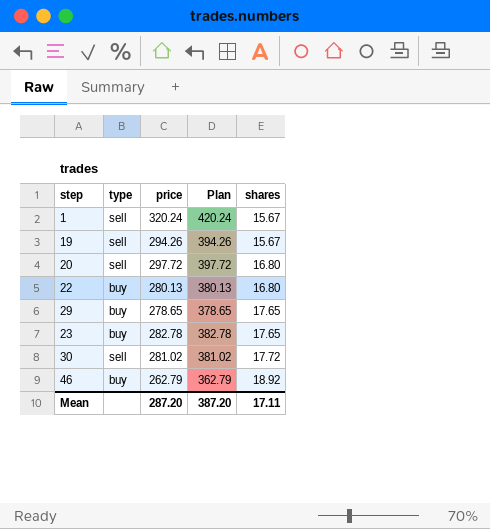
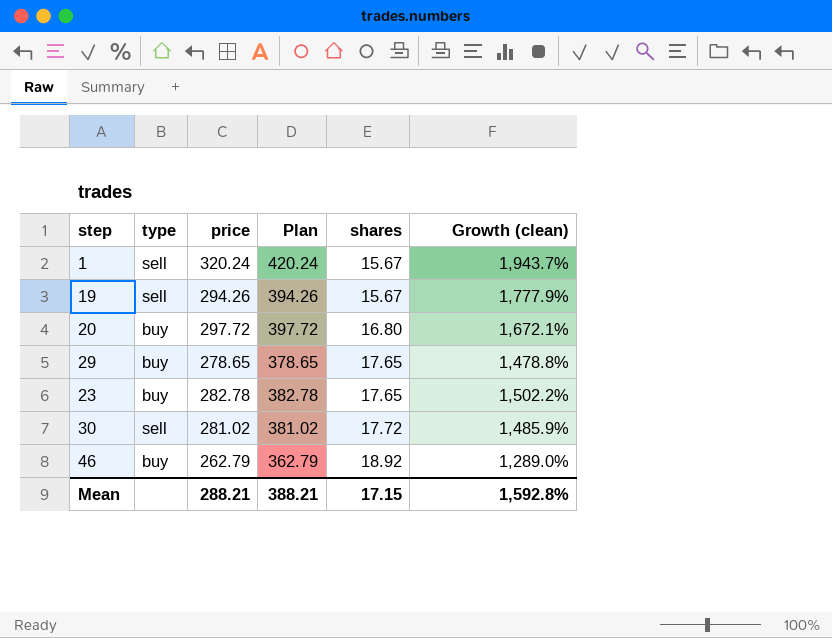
column Growth (clean) | formula: none -> ([price] - [shares]) / [shares]
row 22: buy | 280.13 | 380.13 | 16.80 -> none
20 | type: sell -> buy
Mean | price: 287.20 -> 288.21
Mean | Plan: 387.20 -> 388.21
Mean | shares: 17.11 -> 17.15

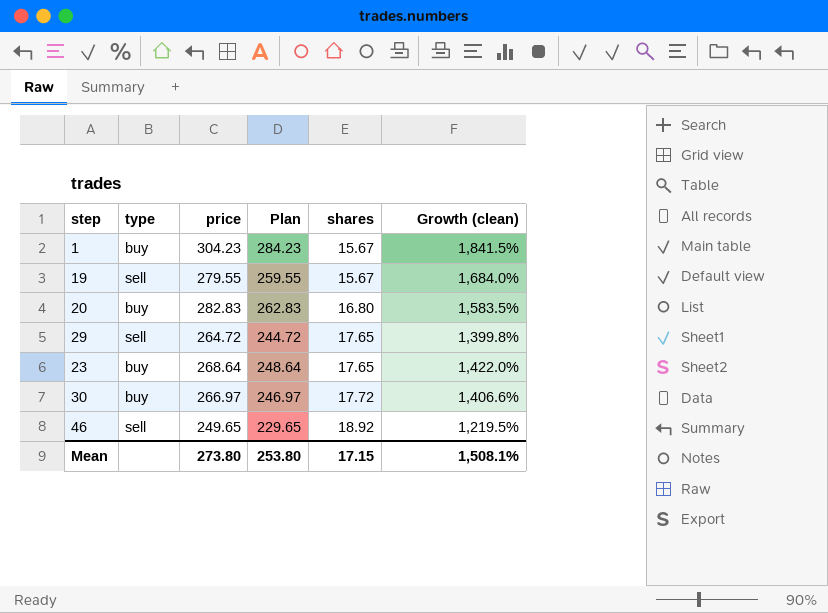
column Plan | formula: [price] + 100 -> [price] - 20
1 | type: sell -> buy
1 | price: 320.24 -> 304.23
1 | Growth (clean): 1,943.7% -> 1,841.5%
19 | price: 294.26 -> 279.55
19 | Growth (clean): 1,777.9% -> 1,684.0%
20 | price: 297.72 -> 282.83
20 | Growth (clean): 1,672.1% -> 1,583.5%
29 | type: buy -> sell
29 | price: 278.65 -> 264.72
29 | Growth (clean): 1,478.8% -> 1,399.8%
23 | price: 282.78 -> 268.64
23 | Growth (clean): 1,502.2% -> 1,422.0%
30 | type: sell -> buy
30 | price: 281.02 -> 266.97
30 | Growth (clean): 1,485.9% -> 1,406.6%
46 | type: buy -> sell
46 | price: 262.79 -> 249.65
46 | Growth (clean): 1,289.0% -> 1,219.5%
Mean | price: 288.21 -> 273.80
Mean | Plan: 388.21 -> 253.80
Mean | Growth (clean): 1,592.8% -> 1,508.1%

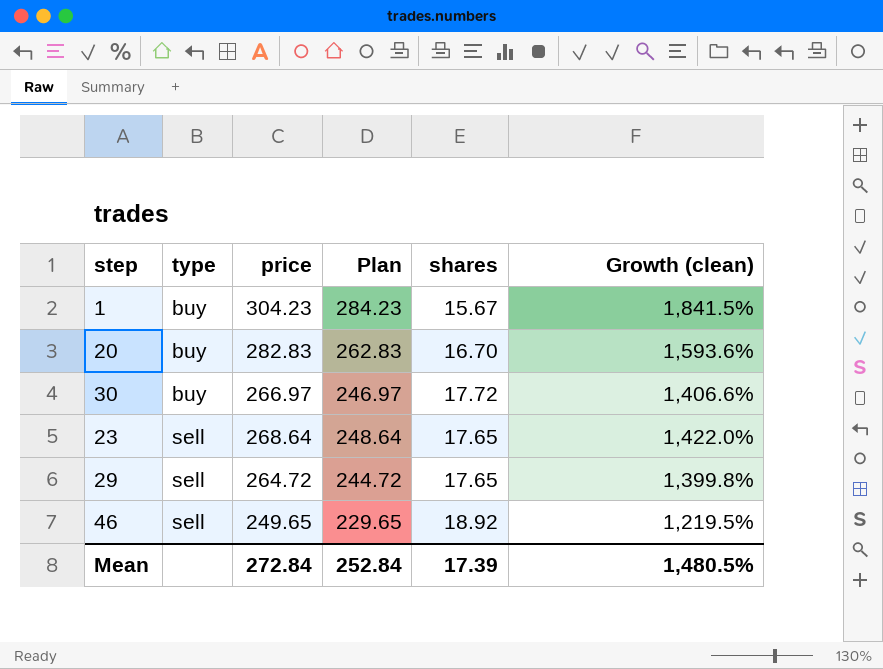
row order: shares ascending -> type ascending
row 19: sell | 279.55 | 259.55 | 15.67 | 1,684.0% -> none
20 | shares: 16.80 -> 16.70
20 | Growth (clean): 1,583.5% -> 1,593.6%
23 | type: buy -> sell
Mean | price: 273.80 -> 272.84
Mean | Plan: 253.80 -> 252.84
Mean | shares: 17.15 -> 17.39
Mean | Growth (clean): 1,508.1% -> 1,480.5%

